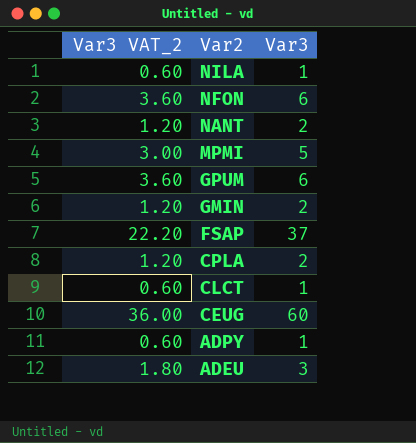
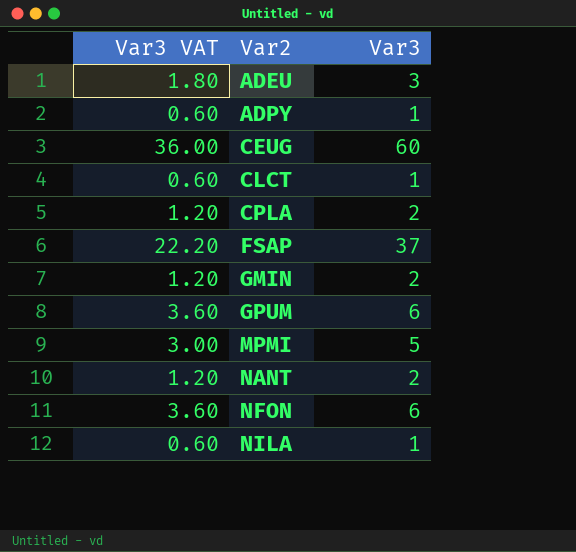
row order: Var2 descending -> Var2 ascending
column name: Var3 VAT_2 -> Var3 VAT

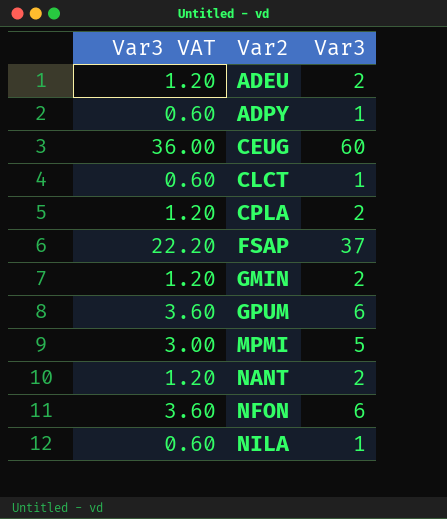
ADEU | Var3 VAT: 1.80 -> 1.20
ADEU | Var3: 3 -> 2

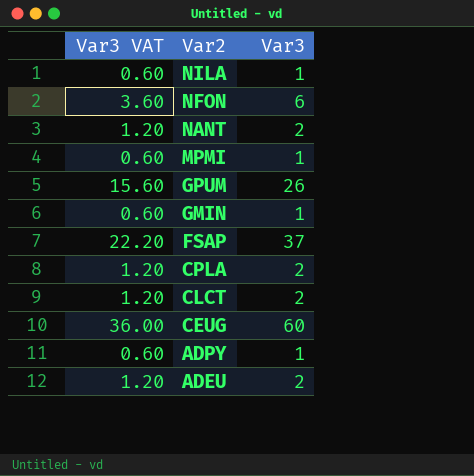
row order: Var2 ascending -> Var2 descending
MPMI | Var3 VAT: 3.00 -> 0.60
MPMI | Var3: 5 -> 1
GPUM | Var3 VAT: 3.60 -> 15.60
GPUM | Var3: 6 -> 26
GMIN | Var3 VAT: 1.20 -> 0.60
GMIN | Var3: 2 -> 1
CLCT | Var3 VAT: 0.60 -> 1.20
CLCT | Var3: 1 -> 2

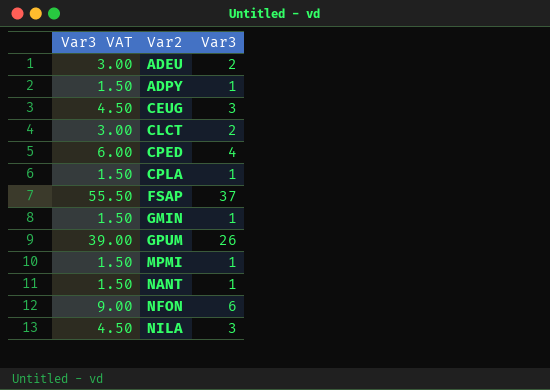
row order: Var2 descending -> Var2 ascending
column Var3 VAT | formula: [Var3] * 0.6 -> [Var3] * 1.5
CEUG | Var3: 60 -> 3
row CPED: none -> 6.00 | 4
CPLA | Var3: 2 -> 1
NANT | Var3: 2 -> 1
NILA | Var3: 1 -> 3

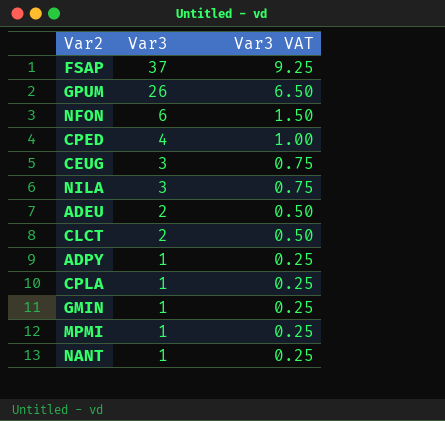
row order: Var2 ascending -> Var3 descending
column Var3 VAT | formula: [Var3] * 1.5 -> [Var3] * 0.25
column Var3 VAT | position: 1 -> 3

